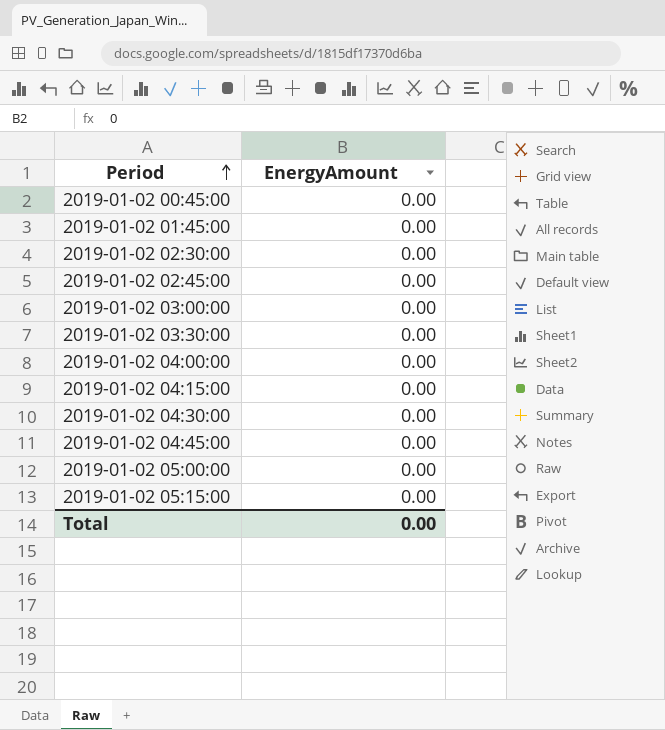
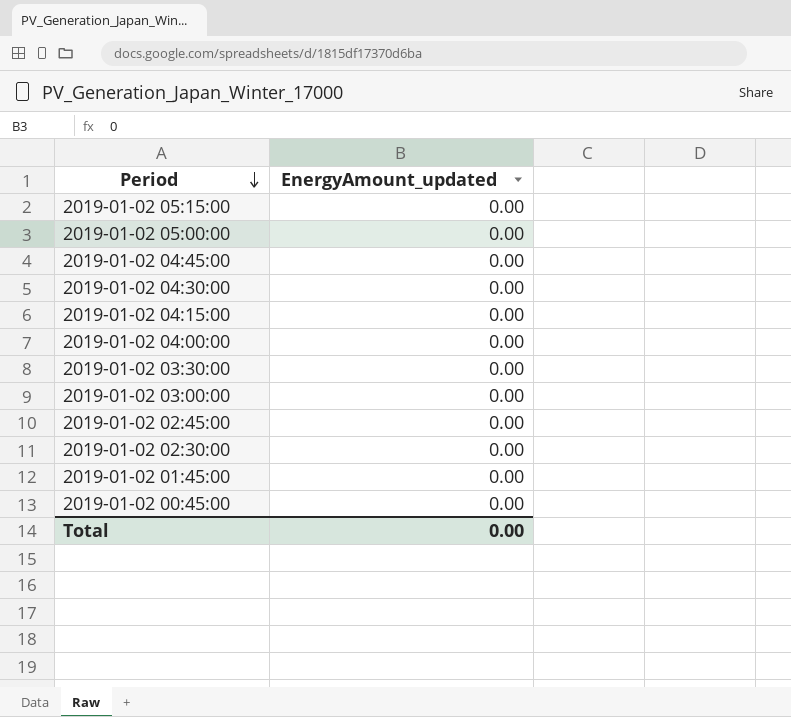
row order: Period ascending -> Period descending
column name: EnergyAmount -> EnergyAmount_updated

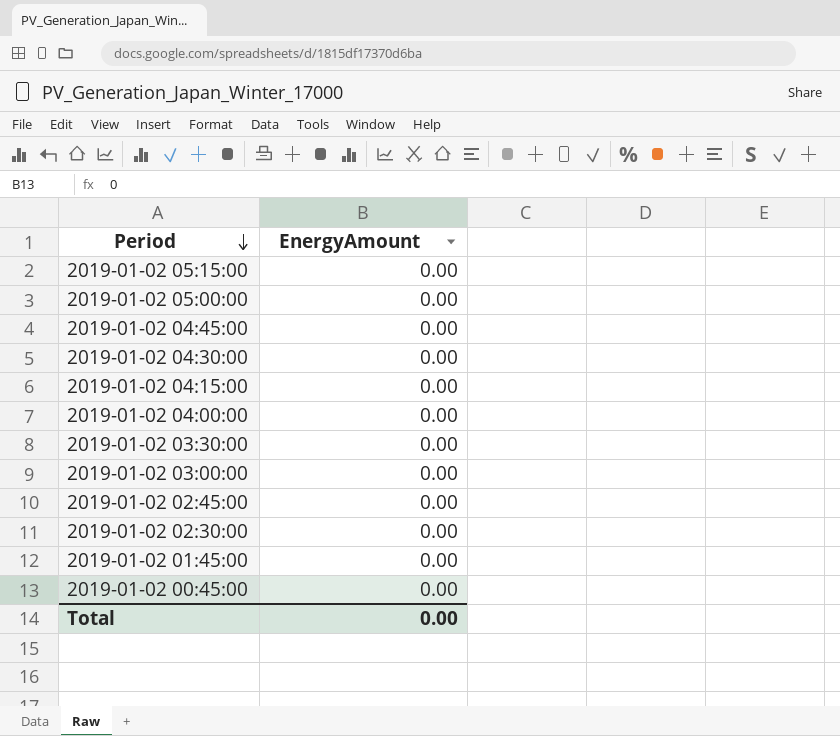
column name: EnergyAmount_updated -> EnergyAmount

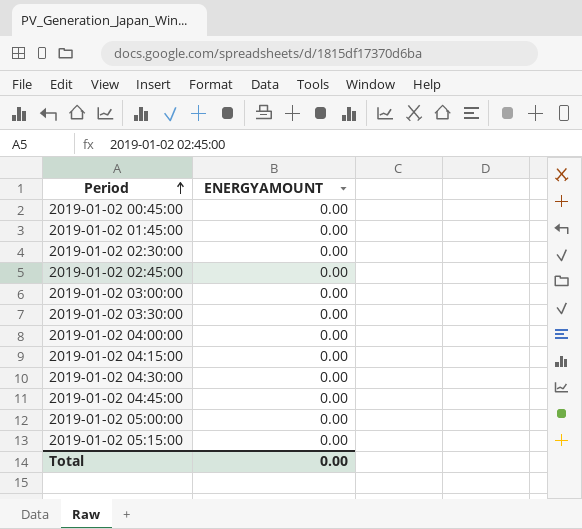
row order: Period descending -> Period ascending
column name: EnergyAmount -> ENERGYAMOUNT

